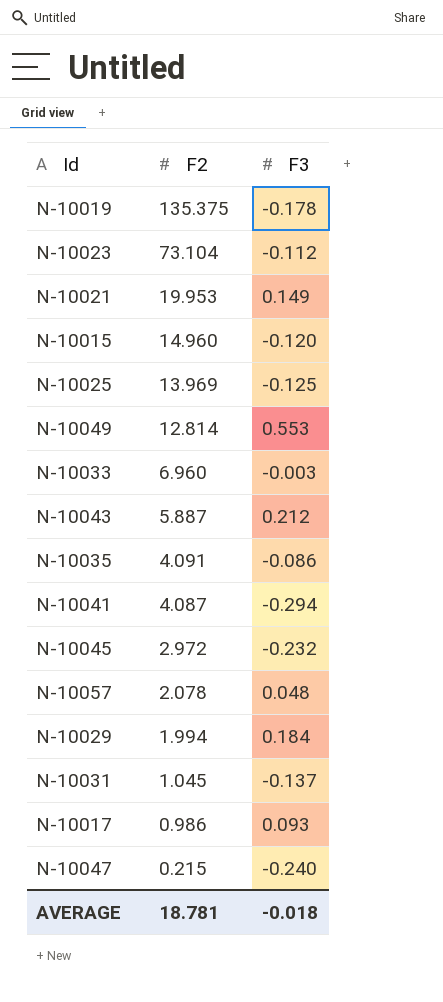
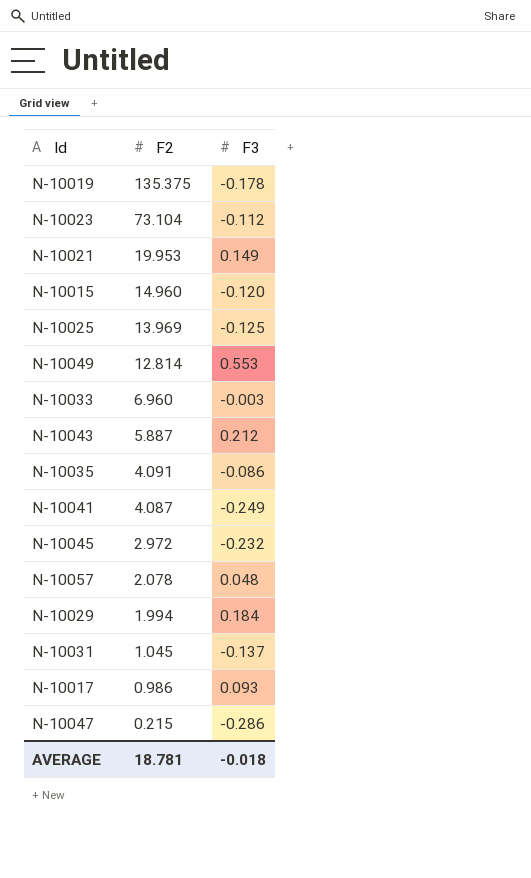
N-10041 | F3: -0.294 -> -0.249
N-10047 | F3: -0.240 -> -0.286

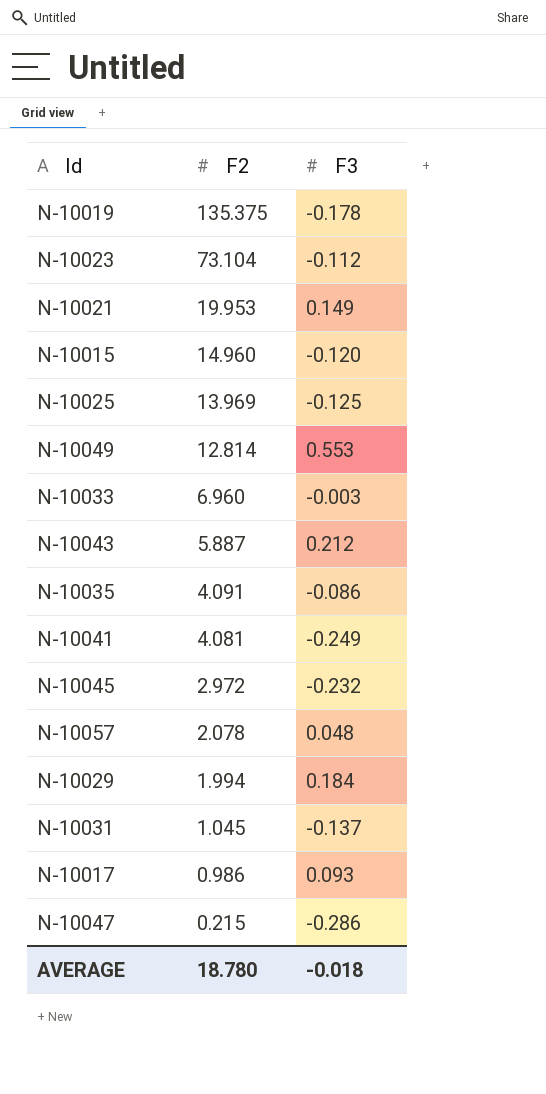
N-10041 | F2: 4.087 -> 4.081
AVERAGE | F2: 18.781 -> 18.780

